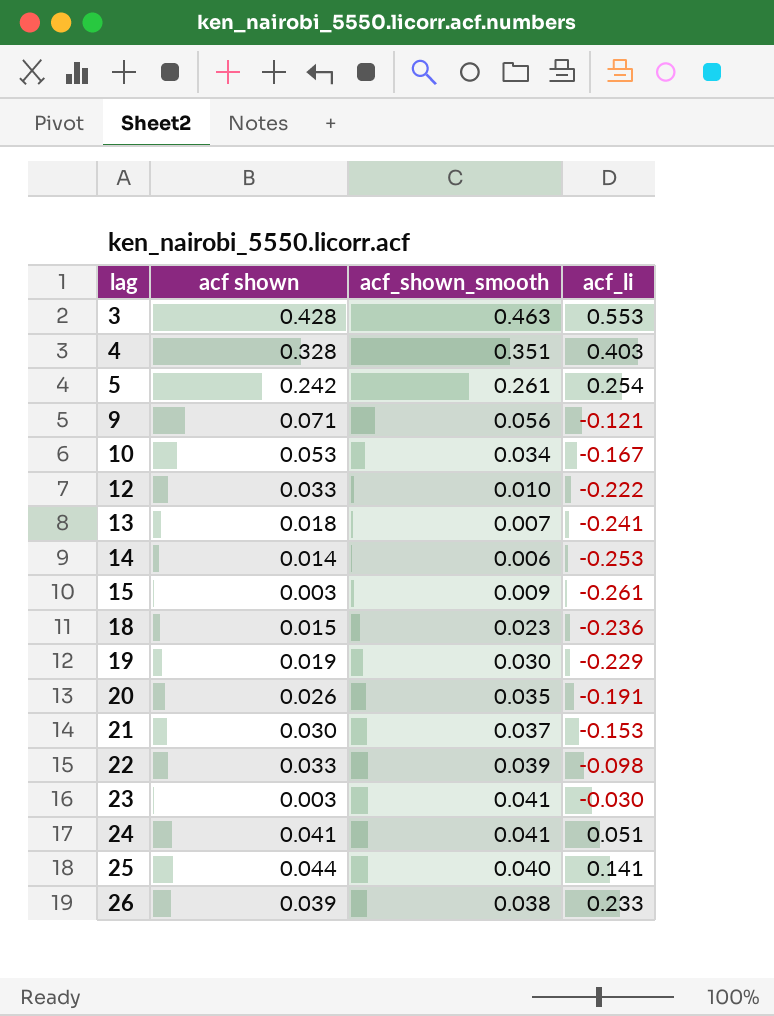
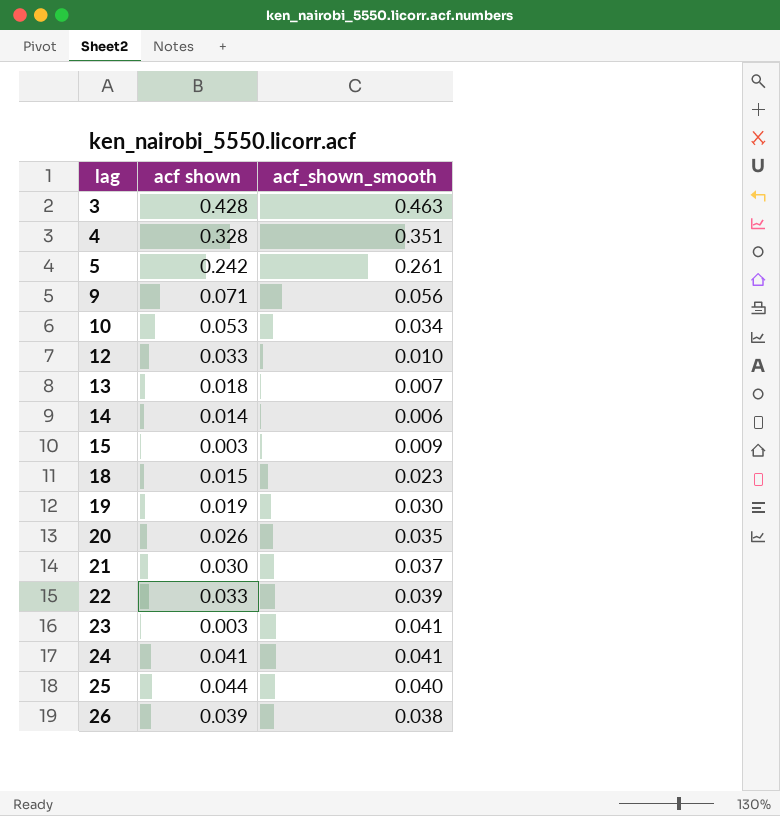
column acf_li | position: 4 -> none

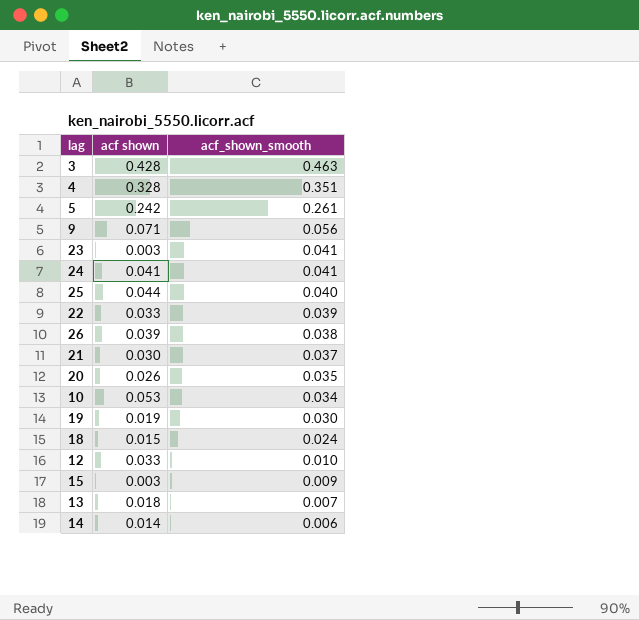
row order: lag ascending -> acf_shown_smooth descending
18 | acf_shown_smooth: 0.023 -> 0.024

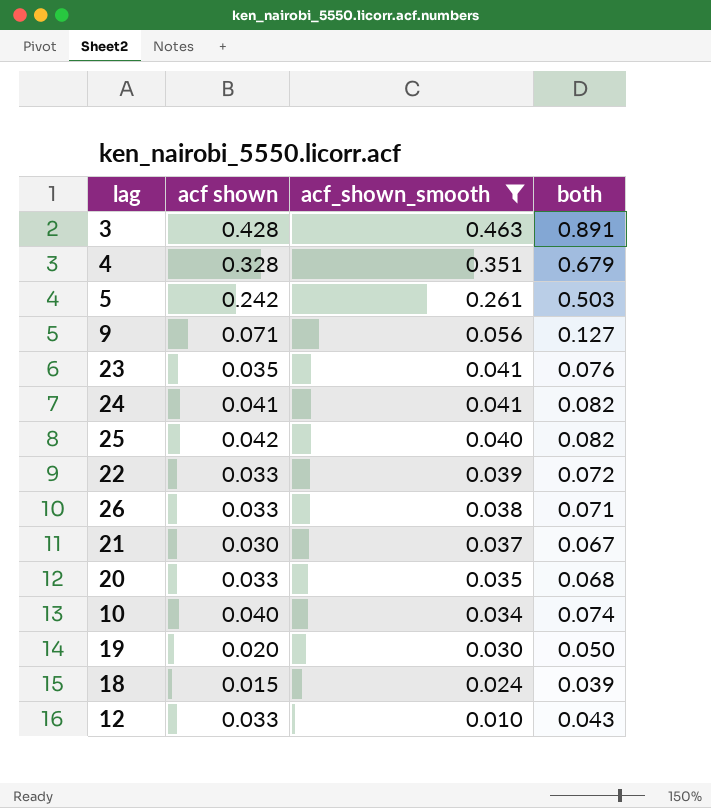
filter: none -> acf_shown_smooth >= 0.010
column both | formula: none -> [acf shown] + [acf_shown_smooth]
23 | acf shown: 0.003 -> 0.035
25 | acf shown: 0.044 -> 0.042
26 | acf shown: 0.039 -> 0.033
20 | acf shown: 0.026 -> 0.033
10 | acf shown: 0.053 -> 0.040
19 | acf shown: 0.019 -> 0.020

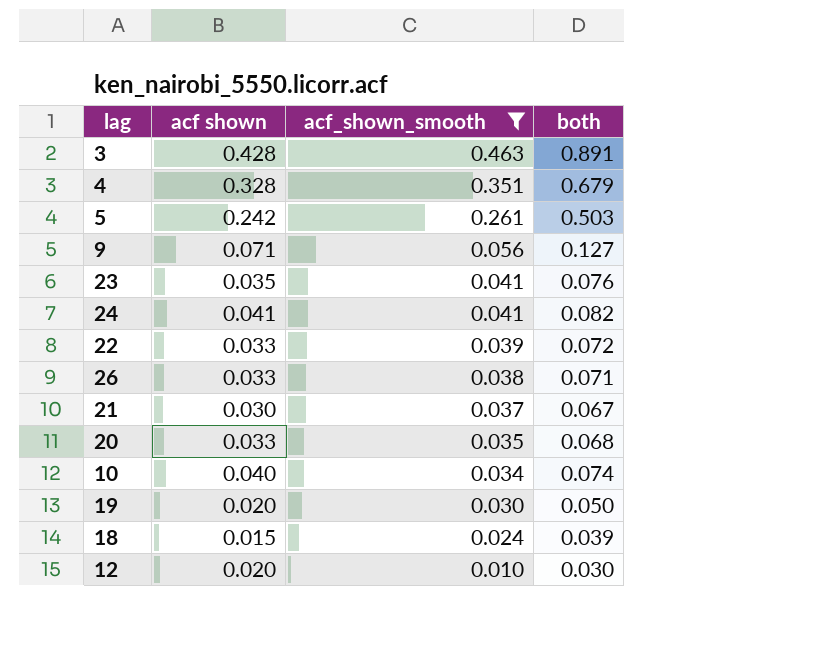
row 25: 0.042 | 0.040 | 0.082 -> none
12 | acf shown: 0.033 -> 0.020
12 | both: 0.043 -> 0.030

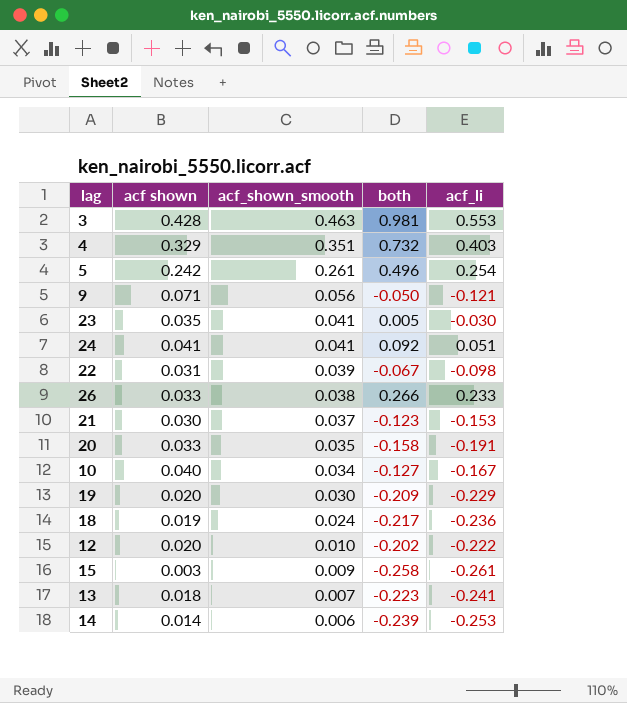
filter: acf_shown_smooth >= 0.010 -> none
column both | formula: [acf shown] + [acf_shown_smooth] -> [acf shown] + [acf_li]
column acf_li | position: none -> 5
4 | acf shown: 0.328 -> 0.329
22 | acf shown: 0.033 -> 0.031
18 | acf shown: 0.015 -> 0.019

